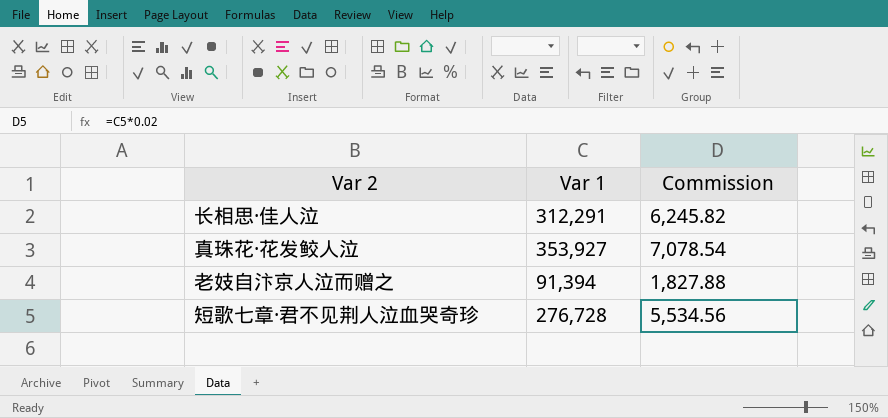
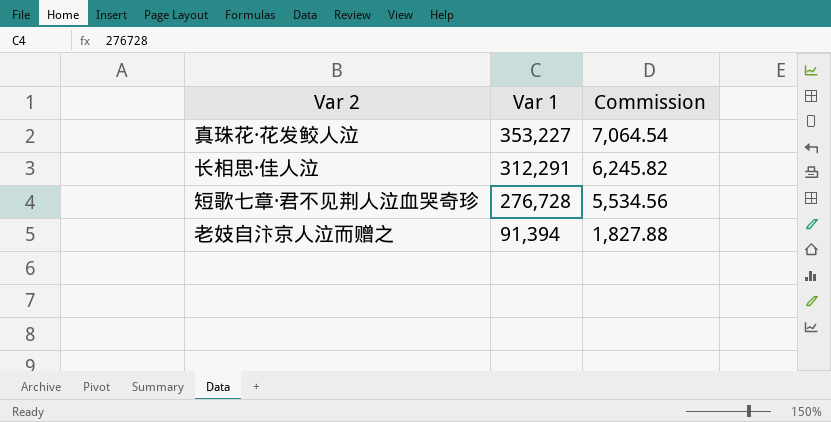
row order: none -> Var 1 descending
真珠花·花发鲛人泣 | Var 1: 353,927 -> 353,227
真珠花·花发鲛人泣 | Commission: 7,078.54 -> 7,064.54

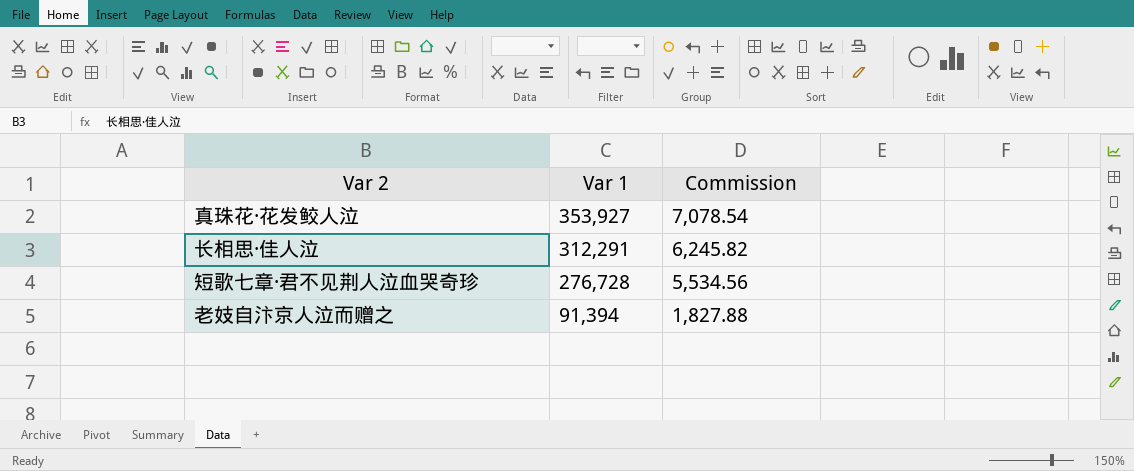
真珠花·花发鲛人泣 | Var 1: 353,227 -> 353,927
真珠花·花发鲛人泣 | Commission: 7,064.54 -> 7,078.54

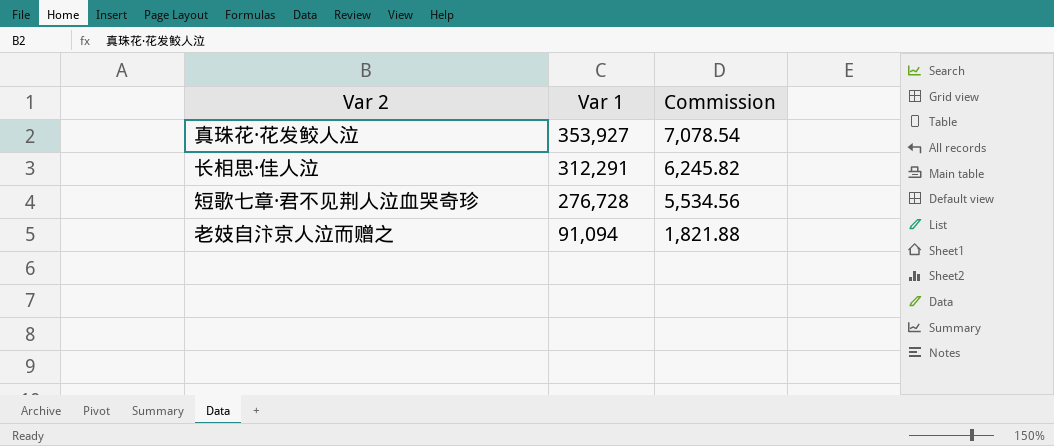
老妓自汴京人泣而赠之 | Var 1: 91,394 -> 91,094
老妓自汴京人泣而赠之 | Commission: 1,827.88 -> 1,821.88

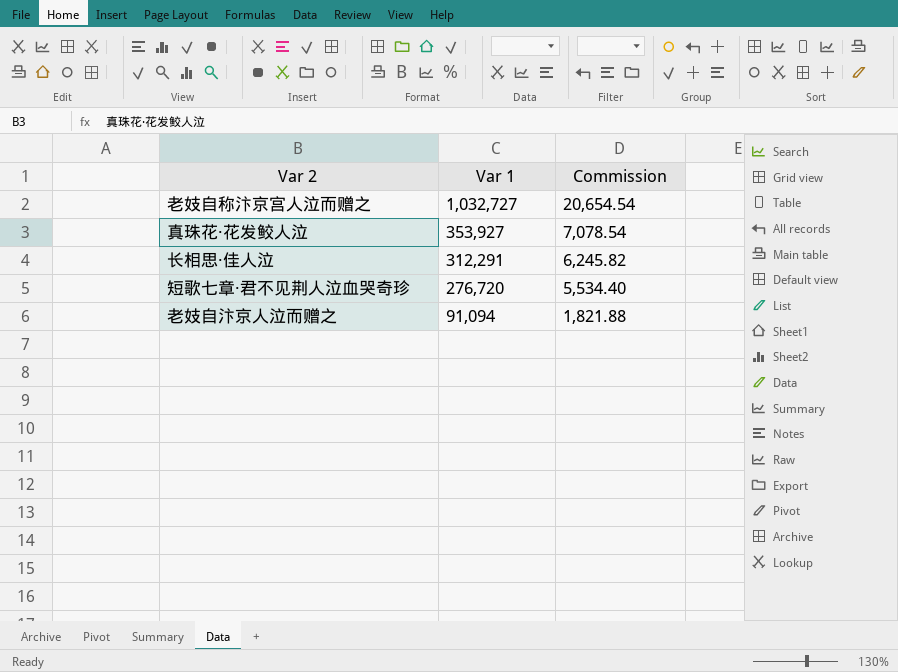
row 老妓自称汴京宫人泣而赠之: none -> 1,032,727 | 20,654.54
短歌七章·君不见荆人泣血哭奇珍 | Var 1: 276,728 -> 276,720
短歌七章·君不见荆人泣血哭奇珍 | Commission: 5,534.56 -> 5,534.40

